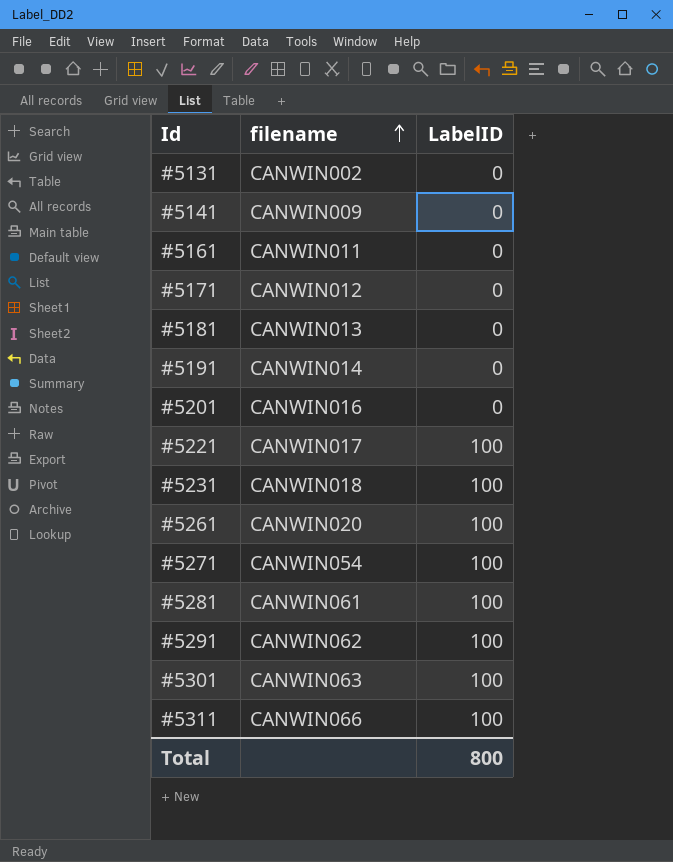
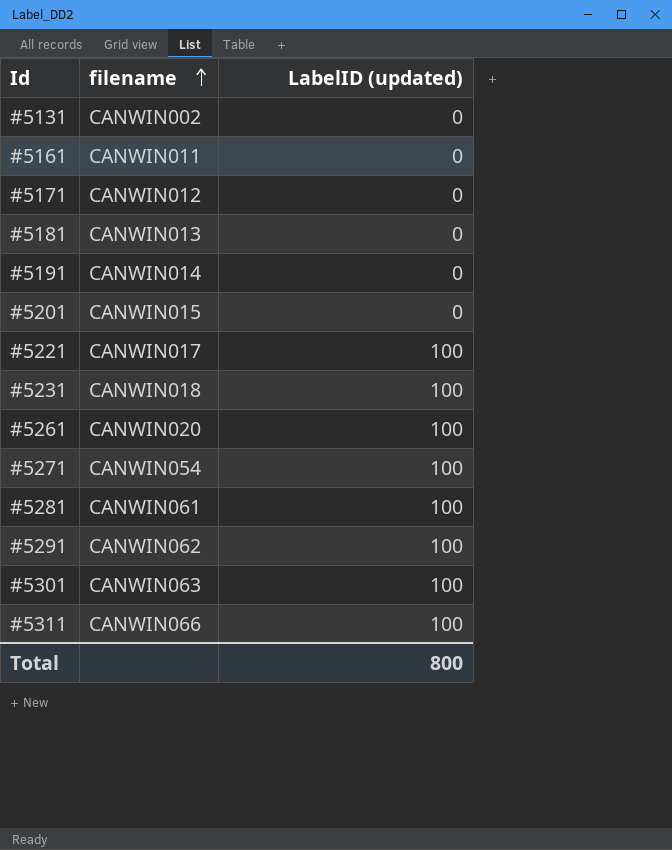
column name: LabelID -> LabelID (updated)
row #5141: CANWIN009 | 0 -> none
#5201 | filename: CANWIN016 -> CANWIN015

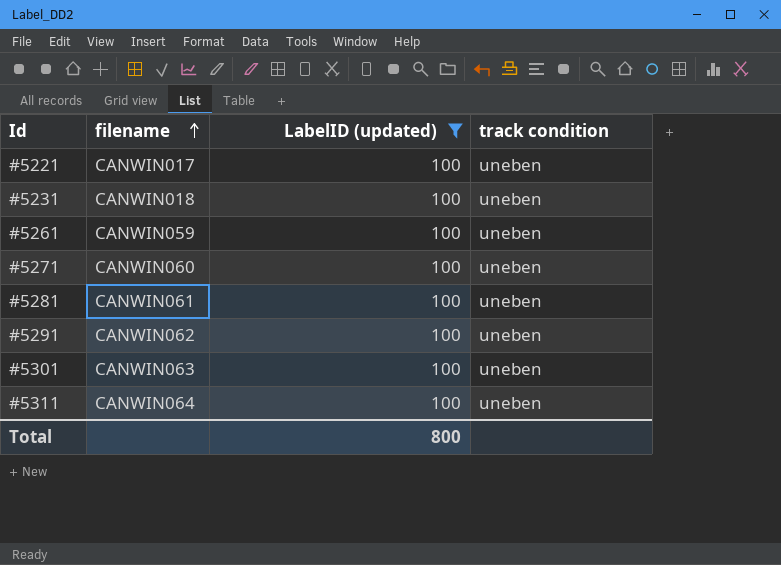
filter: none -> LabelID (updated) = 100
column track condition | position: none -> 4
#5261 | filename: CANWIN020 -> CANWIN059
#5271 | filename: CANWIN054 -> CANWIN060
#5311 | filename: CANWIN066 -> CANWIN064

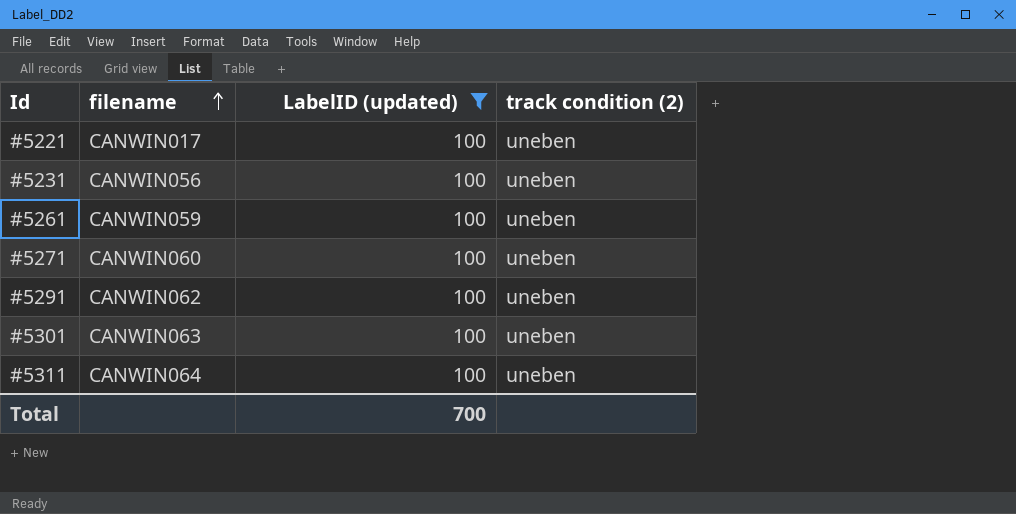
column name: track condition -> track condition (2)
row #5281: CANWIN061 | 100 | uneben -> none
#5231 | filename: CANWIN018 -> CANWIN056
Total | LabelID (updated): 800 -> 700

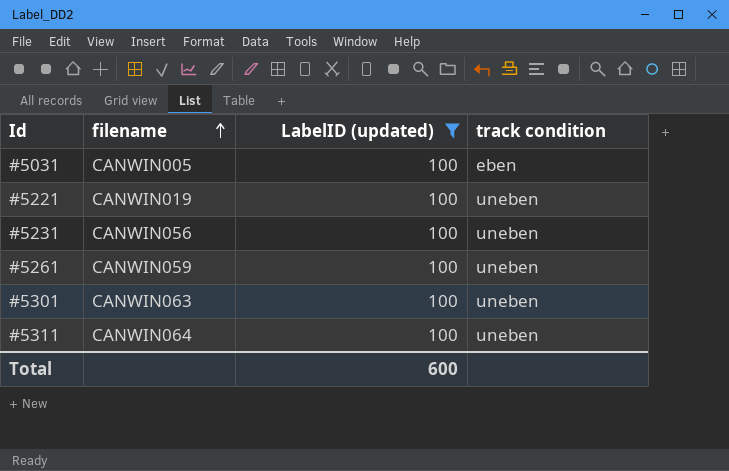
column name: track condition (2) -> track condition
row #5271: CANWIN060 | 100 | uneben -> none
row #5291: CANWIN062 | 100 | uneben -> none
row #5031: none -> CANWIN005 | 100 | eben
#5221 | filename: CANWIN017 -> CANWIN019
Total | LabelID (updated): 700 -> 600

